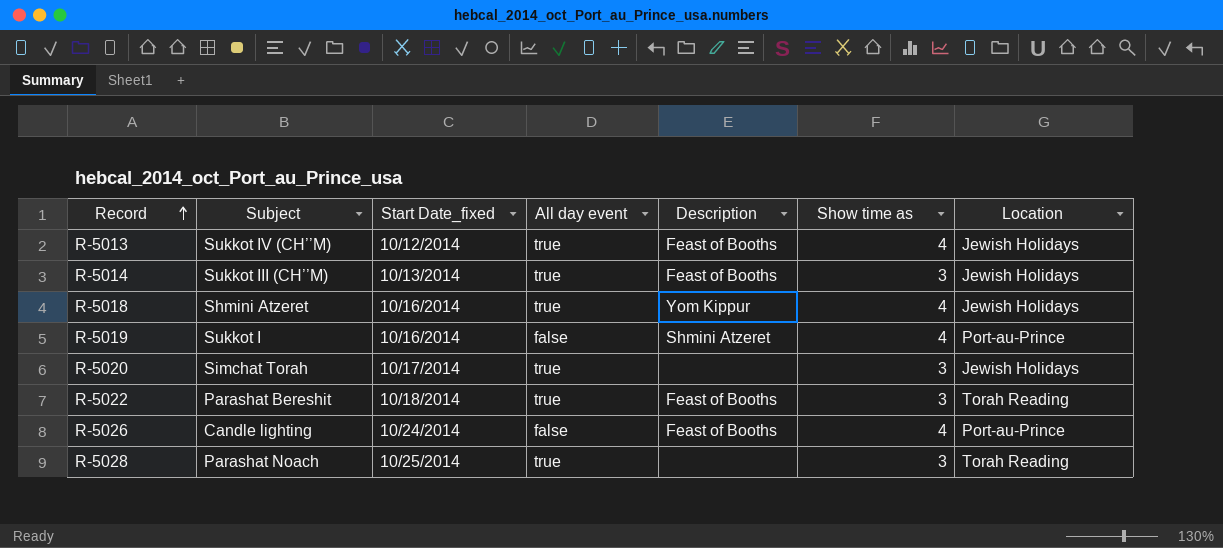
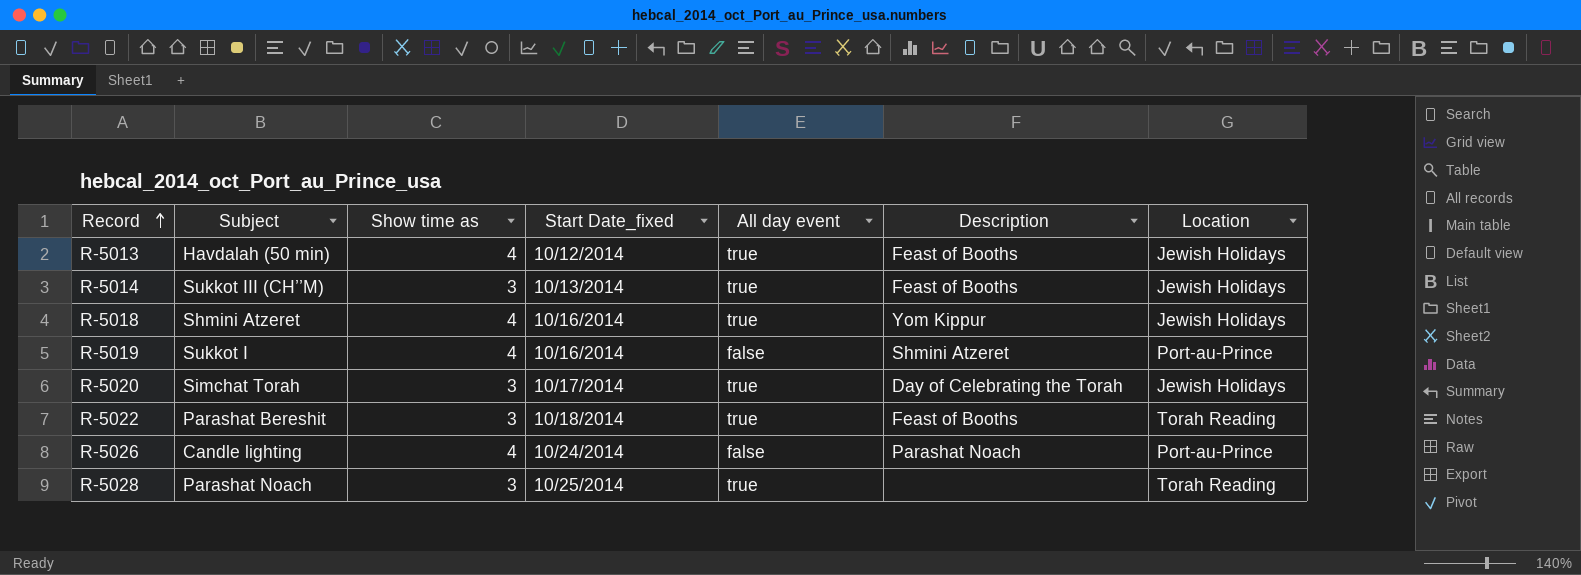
column Show time as | position: 6 -> 3
R-5013 | Subject: Sukkot IV (CH’’M) -> Havdalah (50 min)
R-5020 | Description: none -> Day of Celebrating the Torah
R-5026 | Description: Feast of Booths -> Parashat Noach

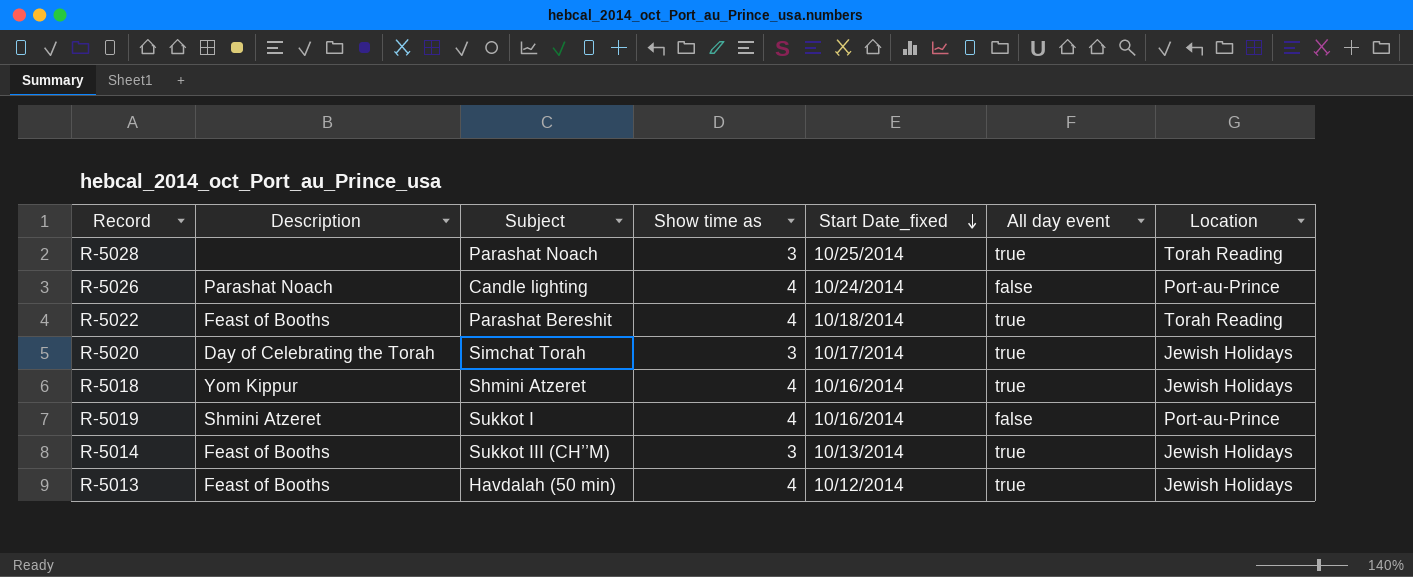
row order: Record ascending -> Start Date_fixed descending
column Description | position: 6 -> 2
R-5022 | Show time as: 3 -> 4

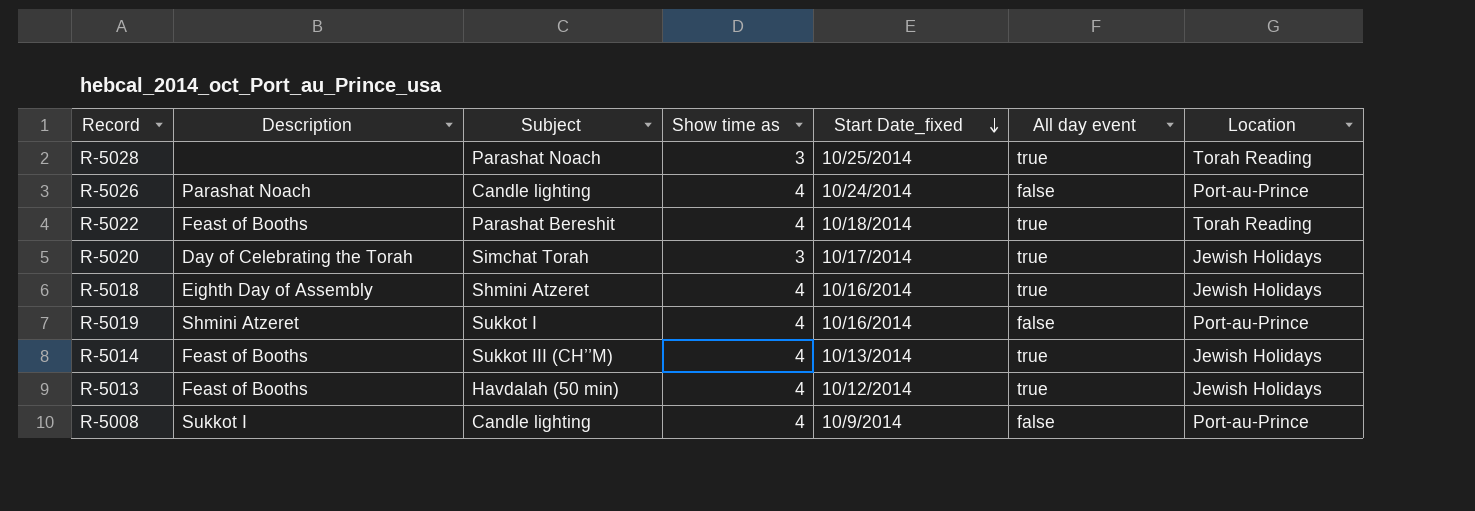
R-5018 | Description: Yom Kippur -> Eighth Day of Assembly
R-5014 | Show time as: 3 -> 4
row R-5008: none -> Sukkot I | Candle lighting | 4 | 10/9/2014 | false | Port-au-Prince

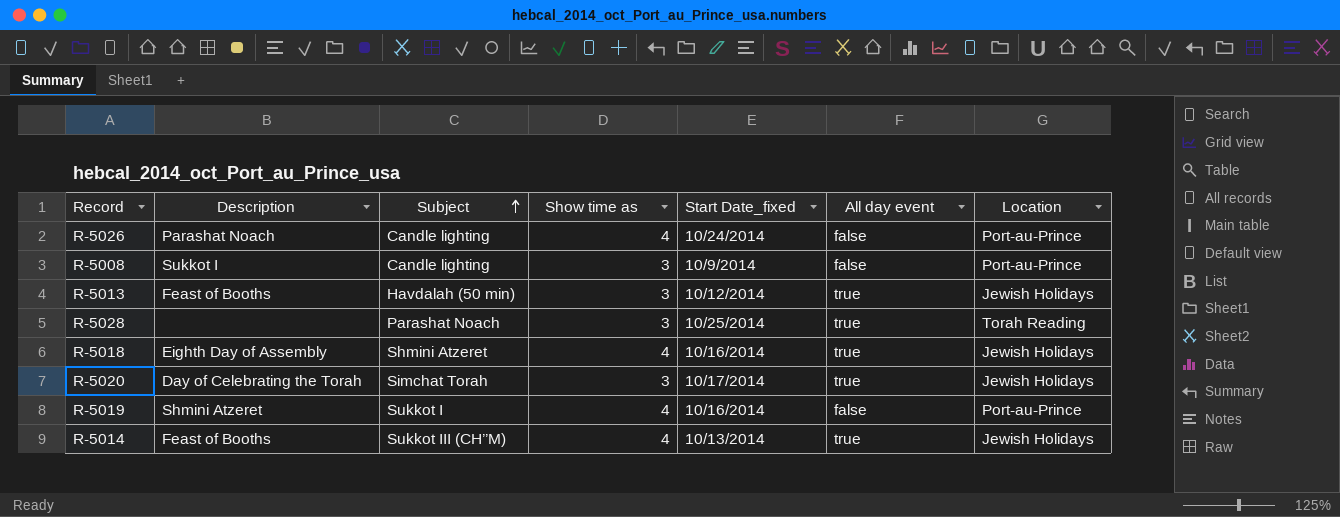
row order: Start Date_fixed descending -> Subject ascending
row R-5022: Feast of Booths | Parashat Bereshit | 4 | 10/18/2014 | true | Torah Reading -> none
R-5008 | Show time as: 4 -> 3
R-5013 | Show time as: 4 -> 3

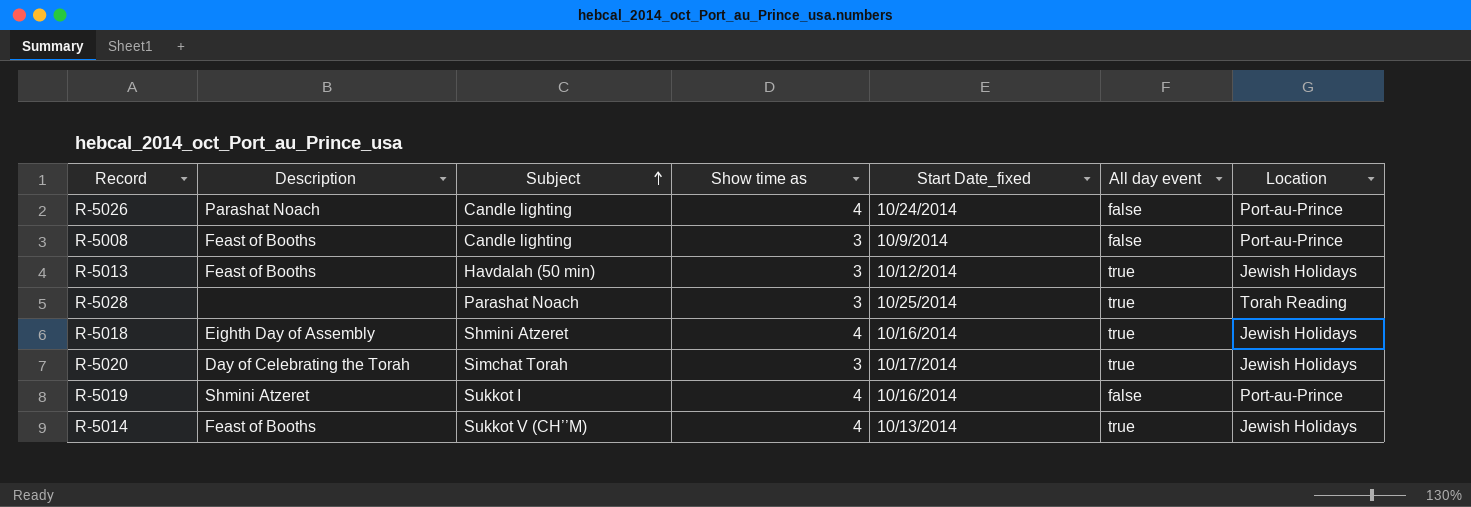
R-5008 | Description: Sukkot I -> Feast of Booths
R-5014 | Subject: Sukkot III (CH’’M) -> Sukkot V (CH’’M)

